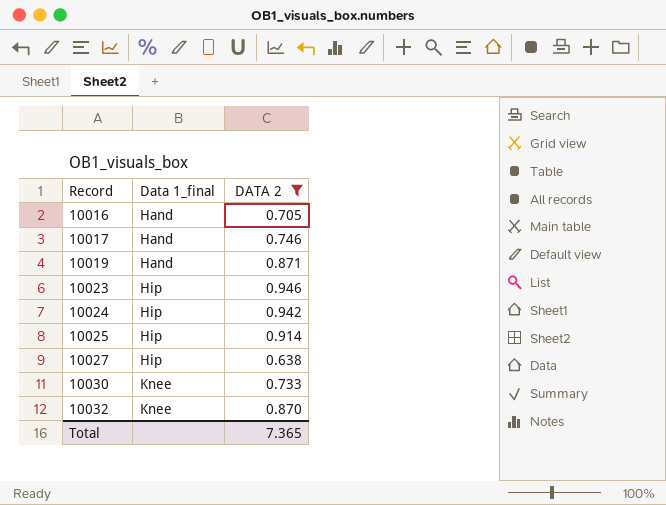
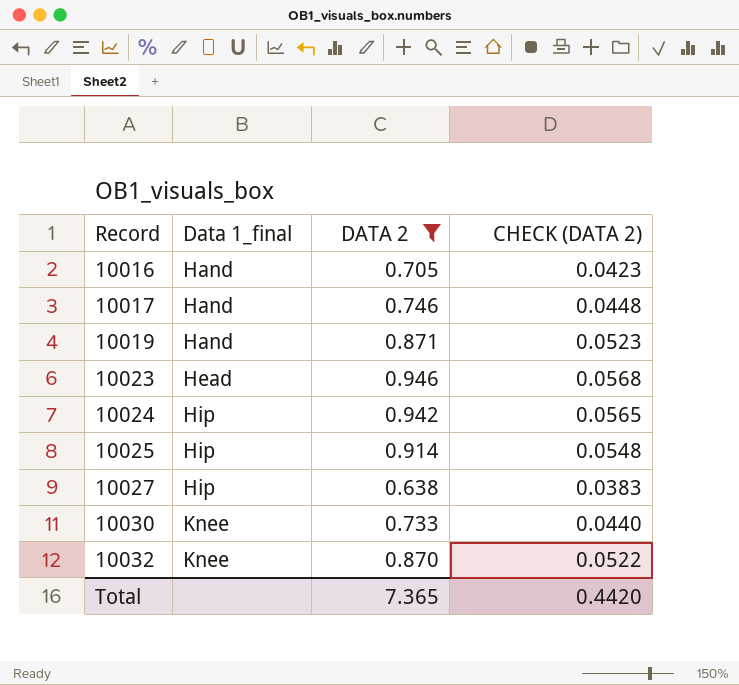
column CHECK (DATA 2) | formula: none -> [DATA 2] * 0.06
10023 | Data 1_final: Hip -> Head

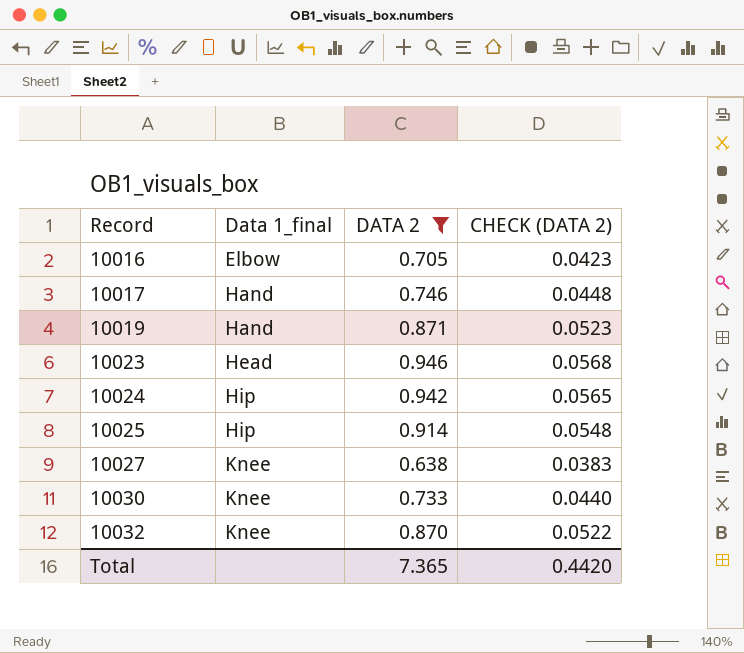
10016 | Data 1_final: Hand -> Elbow
10027 | Data 1_final: Hip -> Knee

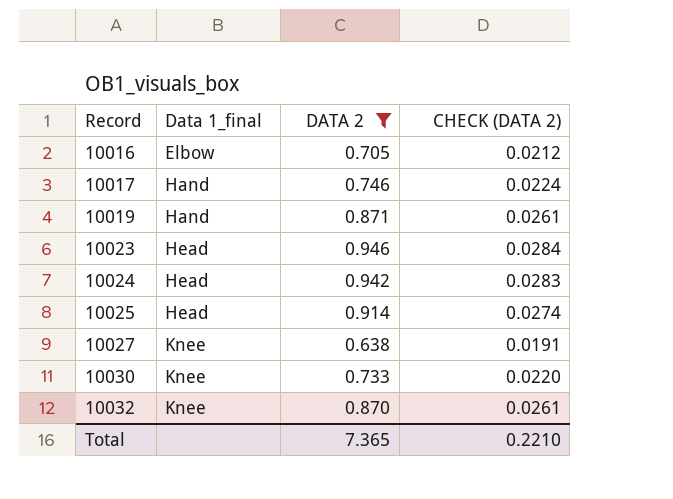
column CHECK (DATA 2) | formula: [DATA 2] * 0.06 -> [DATA 2] * 0.03
10024 | Data 1_final: Hip -> Head
10025 | Data 1_final: Hip -> Head
Total | CHECK (DATA 2): 0.4420 -> 0.2210

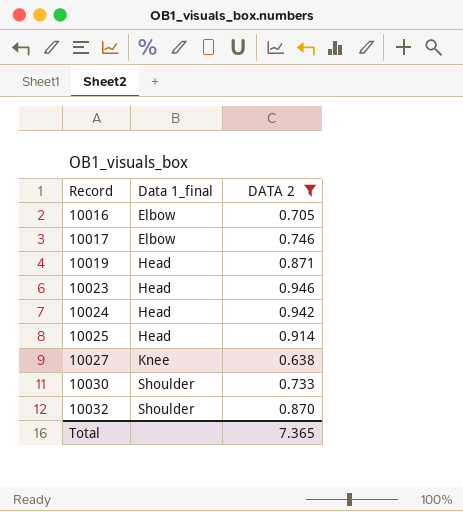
column CHECK (DATA 2) | formula: [DATA 2] * 0.03 -> none
10017 | Data 1_final: Hand -> Elbow
10019 | Data 1_final: Hand -> Head
10030 | Data 1_final: Knee -> Shoulder
10032 | Data 1_final: Knee -> Shoulder

